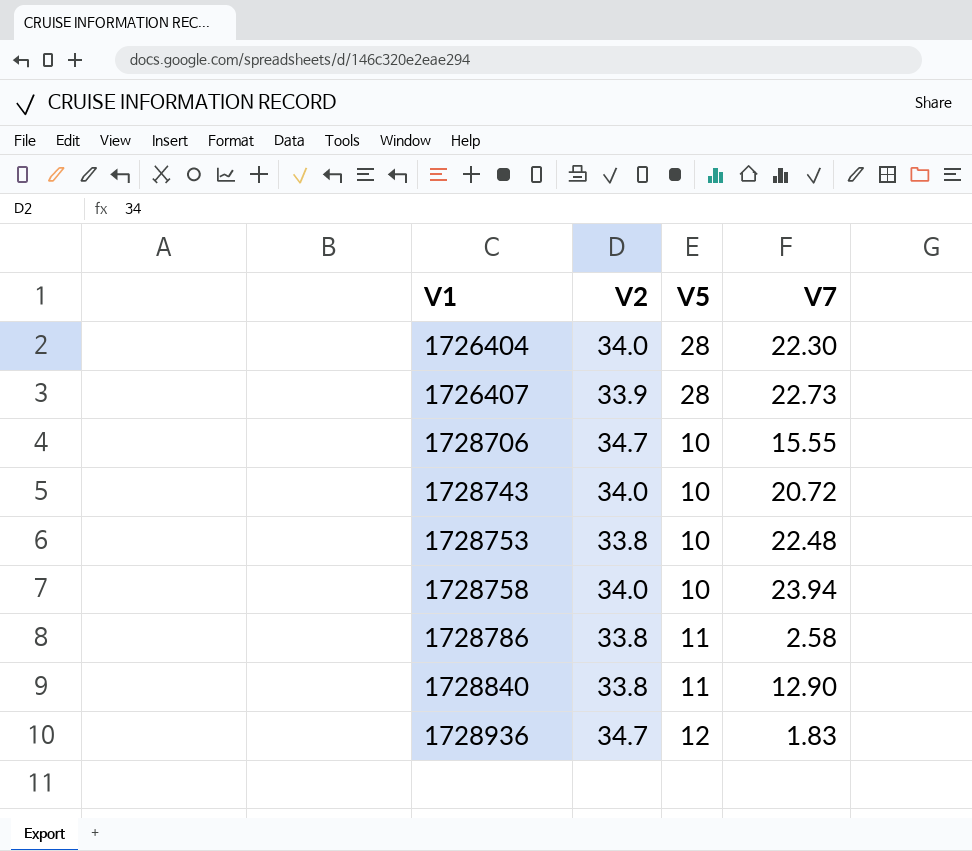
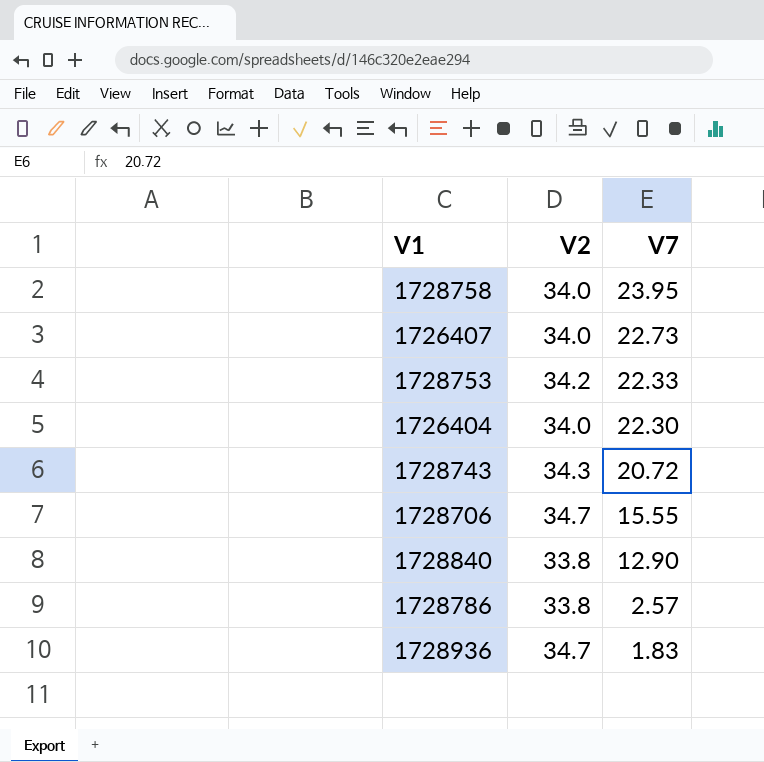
row order: V1 ascending -> V7 descending
column V5 | position: 3 -> none
1728758 | V7: 23.94 -> 23.95
1726407 | V2: 33.9 -> 34.0
1728753 | V2: 33.8 -> 34.2
1728753 | V7: 22.48 -> 22.33
1728743 | V2: 34.0 -> 34.3
1728786 | V7: 2.58 -> 2.57

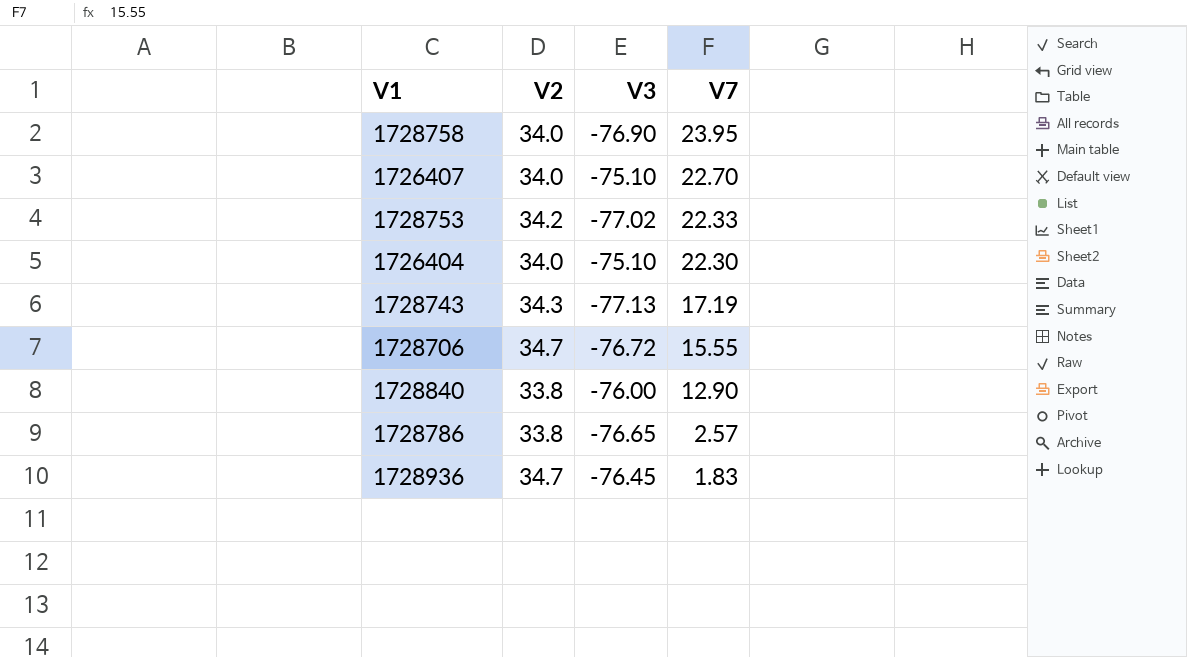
column V3 | position: none -> 3
1726407 | V7: 22.73 -> 22.70
1728743 | V7: 20.72 -> 17.19

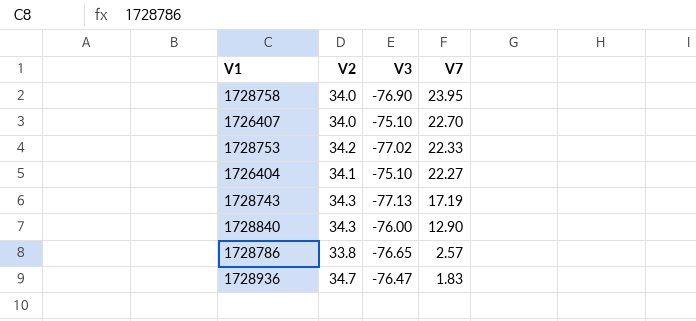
row 1728706: 34.7 | -76.72 | 15.55 -> none
1726404 | V2: 34.0 -> 34.1
1726404 | V7: 22.30 -> 22.27
1728840 | V2: 33.8 -> 34.3
1728936 | V3: -76.45 -> -76.47

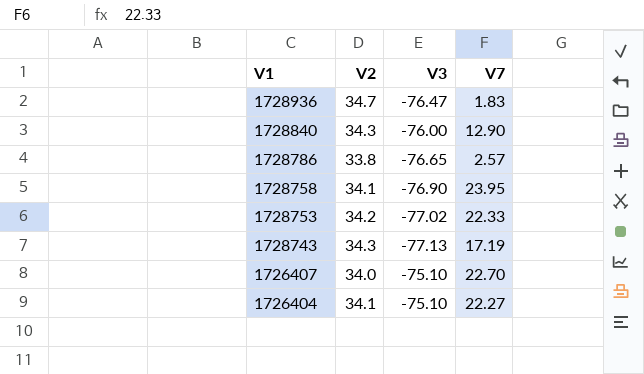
row order: V7 descending -> V1 descending
1728758 | V2: 34.0 -> 34.1

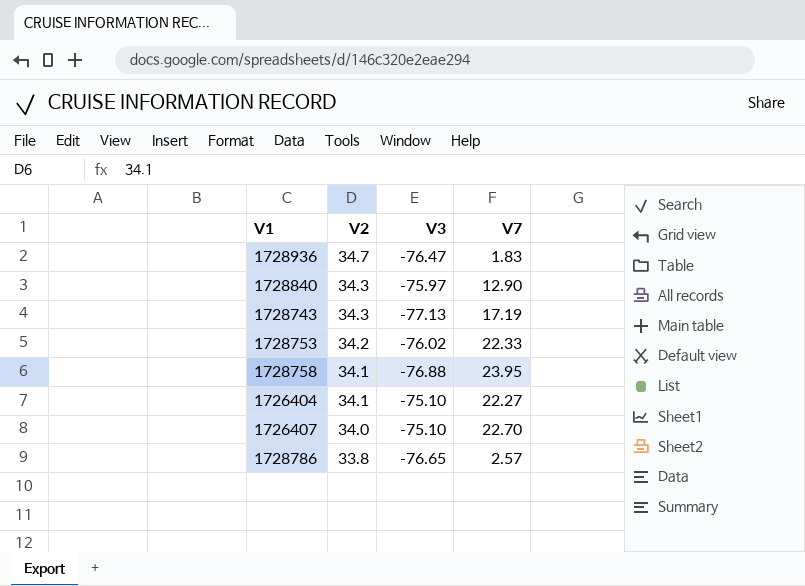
row order: V1 descending -> V2 descending
1728840 | V3: -76.00 -> -75.97
1728753 | V3: -77.02 -> -76.02
1728758 | V3: -76.90 -> -76.88

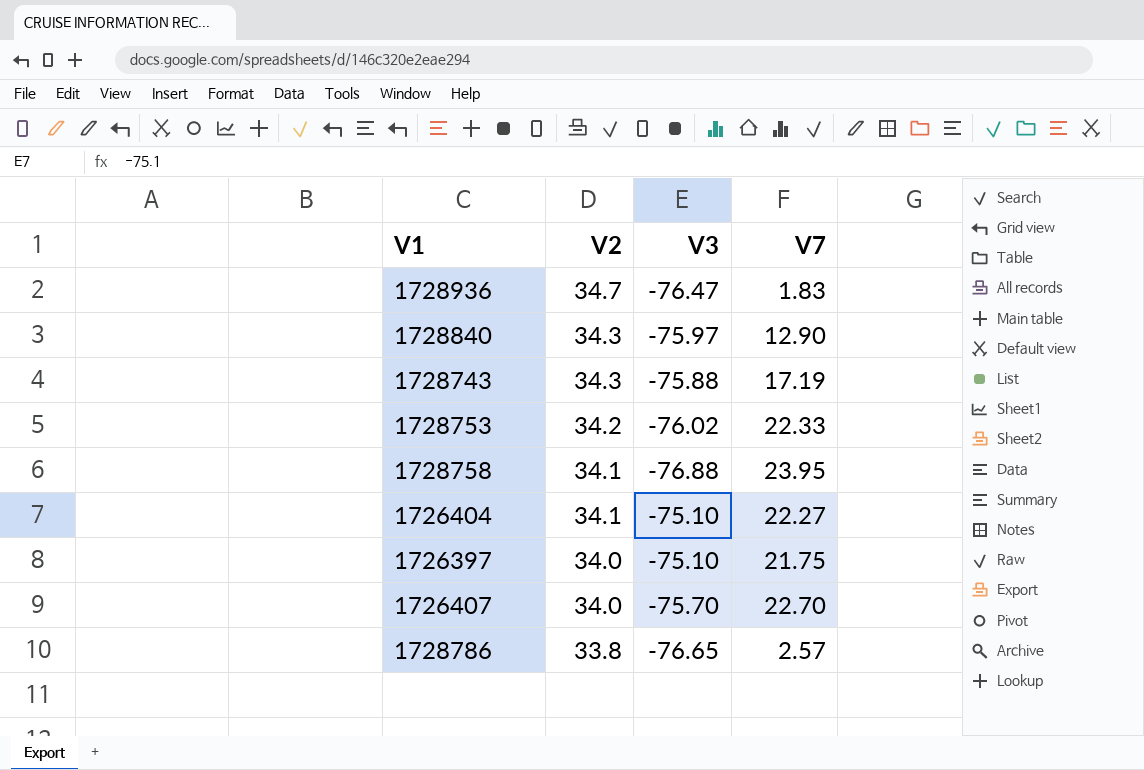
1728743 | V3: -77.13 -> -75.88
row 1726397: none -> 34.0 | -75.10 | 21.75
1726407 | V3: -75.10 -> -75.70

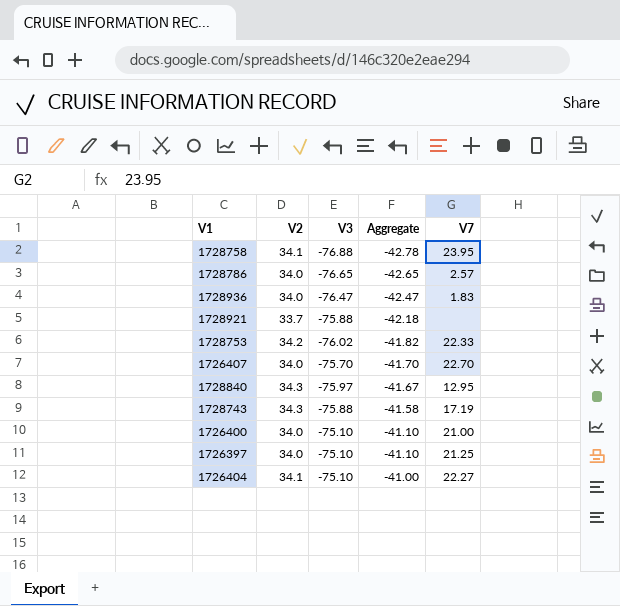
row order: V2 descending -> Aggregate ascending
column Aggregate | formula: none -> [V2] + [V3]
1728786 | V2: 33.8 -> 34.0
1728936 | V2: 34.7 -> 34.0
row 1728921: none -> 33.7 | -75.88 | -42.18 | none
1728840 | V7: 12.90 -> 12.95
row 1726400: none -> 34.0 | -75.10 | -41.10 | 21.00
1726397 | V7: 21.75 -> 21.25

